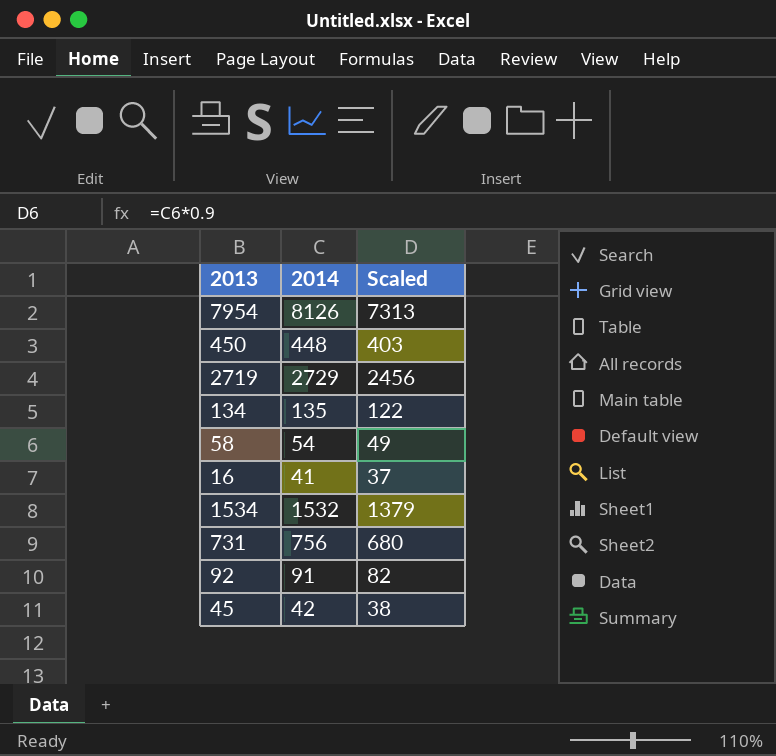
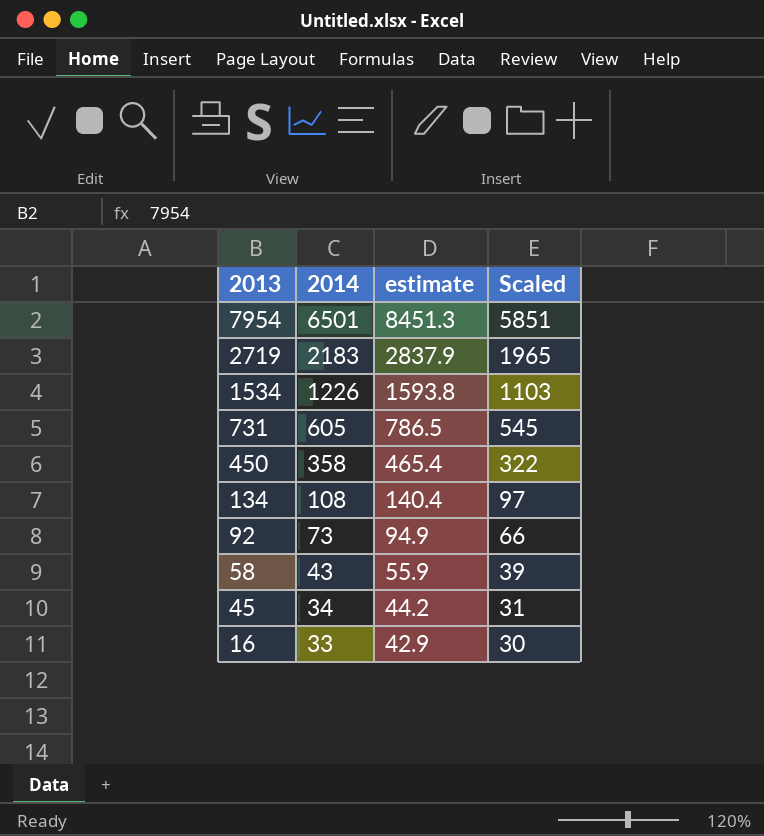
row order: none -> 2013 descending
column estimate | formula: none -> [2014] * 1.3
7954 | 2014: 8126 -> 6501
7954 | Scaled: 7313 -> 5851
2719 | 2014: 2729 -> 2183
2719 | Scaled: 2456 -> 1965
1534 | 2014: 1532 -> 1226
1534 | Scaled: 1379 -> 1103
731 | 2014: 756 -> 605
731 | Scaled: 680 -> 545
450 | 2014: 448 -> 358
450 | Scaled: 403 -> 322
134 | 2014: 135 -> 108
134 | Scaled: 122 -> 97
92 | 2014: 91 -> 73
92 | Scaled: 82 -> 66
58 | 2014: 54 -> 43
58 | Scaled: 49 -> 39
45 | 2014: 42 -> 34
45 | Scaled: 38 -> 31
16 | 2014: 41 -> 33
16 | Scaled: 37 -> 30

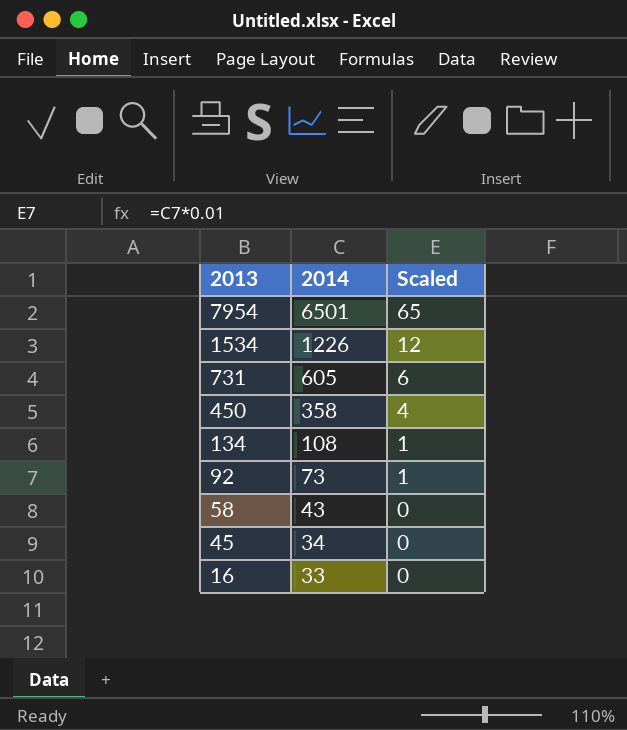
column estimate | formula: [2014] * 1.3 -> none
column Scaled | formula: [2014] * 0.9 -> [2014] * 0.01
row 2719: 2183 | 2837.9 | 1965 -> none

